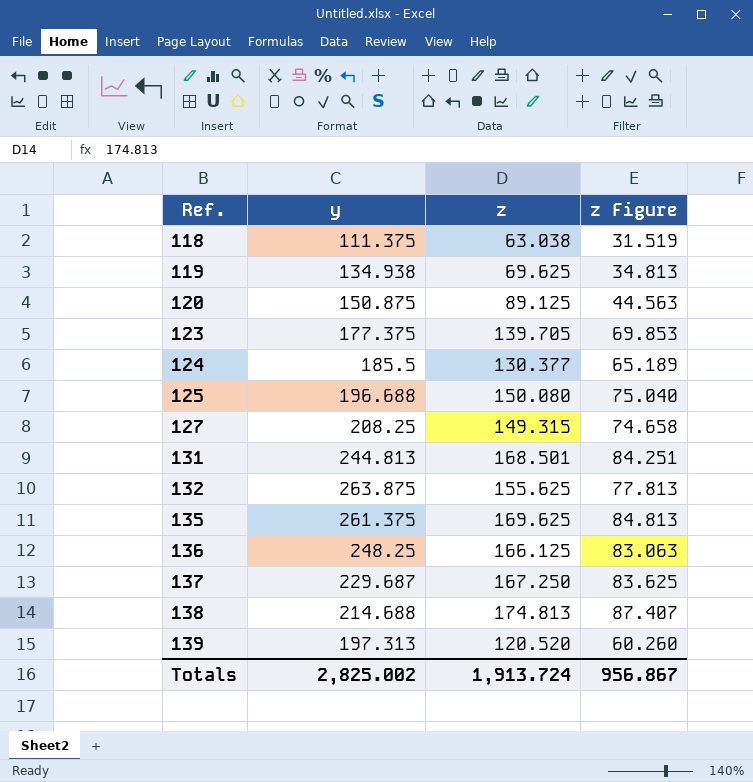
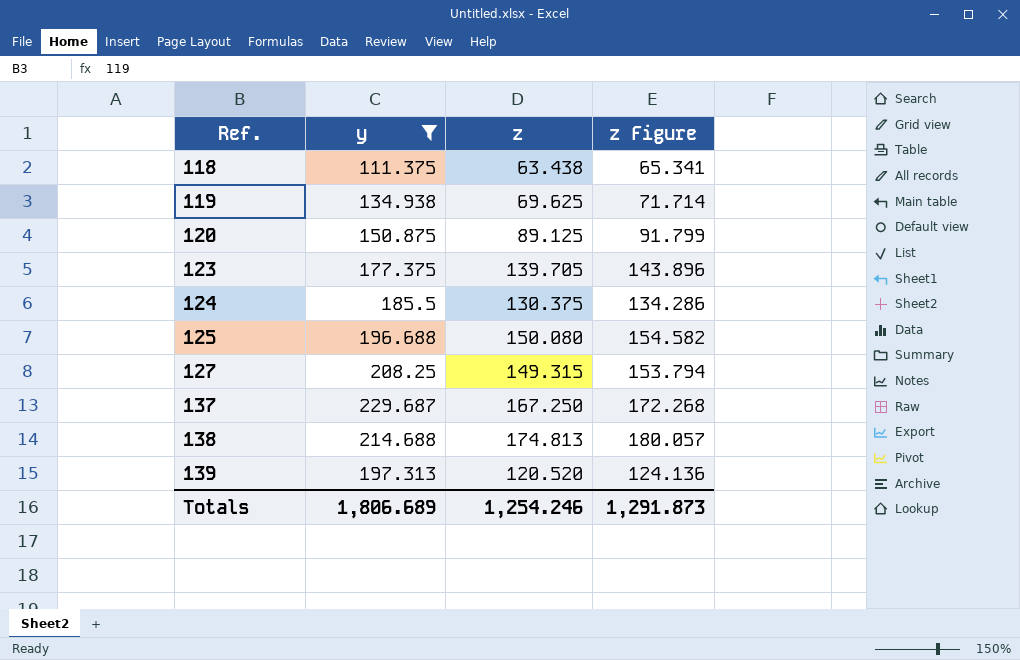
filter: none -> y <= 229.687
column z Figure | formula: [z] * 0.5 -> [z] * 1.03
118 | z: 63.038 -> 63.438
124 | z: 130.377 -> 130.375
Totals | y: 2,825.002 -> 1,806.689
Totals | z: 1,913.724 -> 1,254.246
Totals | z Figure: 956.867 -> 1,291.873

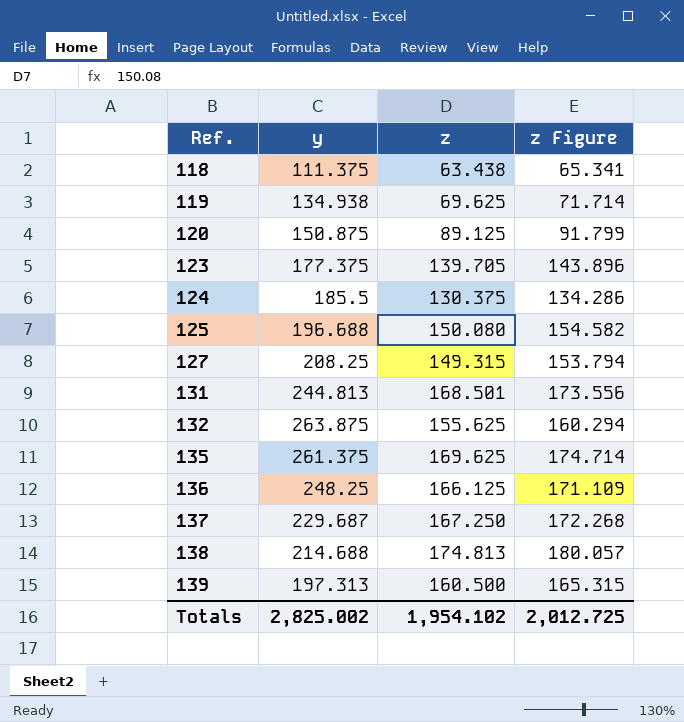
filter: y <= 229.687 -> none
139 | z: 120.520 -> 160.500
139 | z Figure: 124.136 -> 165.315
Totals | y: 1,806.689 -> 2,825.002
Totals | z: 1,254.246 -> 1,954.102
Totals | z Figure: 1,291.873 -> 2,012.725

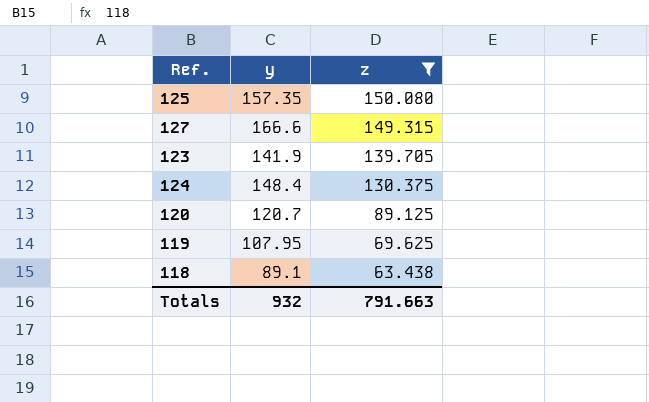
filter: none -> z <= 150.080
row order: Ref. ascending -> z descending
column z Figure | formula: [z] * 1.03 -> none
125 | y: 196.688 -> 157.35
127 | y: 208.25 -> 166.6
123 | y: 177.375 -> 141.9
124 | y: 185.5 -> 148.4
120 | y: 150.875 -> 120.7
119 | y: 134.938 -> 107.95
118 | y: 111.375 -> 89.1
Totals | y: 2,825.002 -> 932
Totals | z: 1,954.102 -> 791.663

